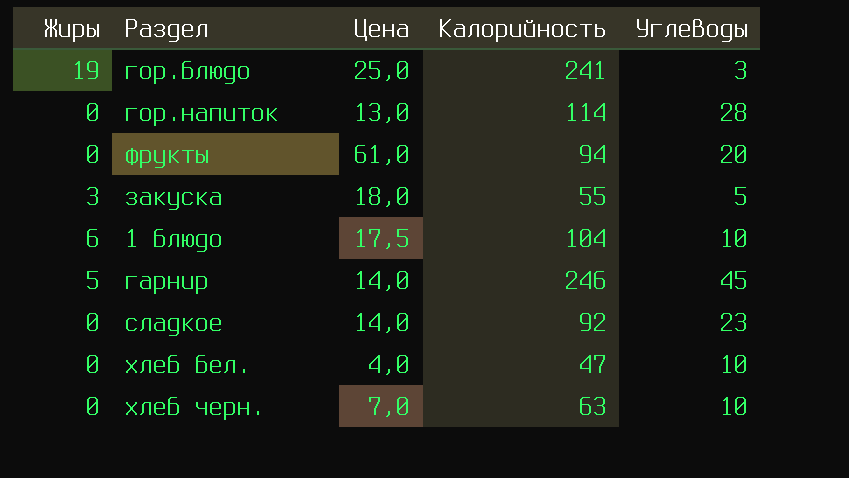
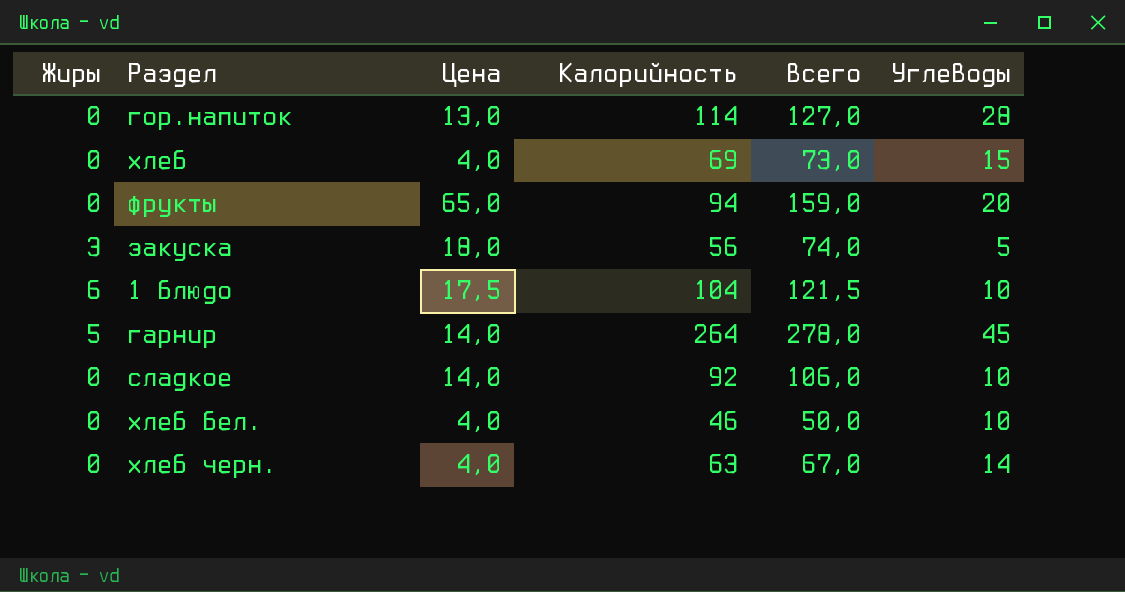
column всего | formula: none -> [Цена] + [Калорийность]
row гор.блюдо: 19 | 25,0 | 241 | 3 -> none
row хлеб: none -> 0 | 4,0 | 69 | 73,0 | 15
фрукты | Цена: 61,0 -> 65,0
закуска | Калорийность: 55 -> 56
гарнир | Калорийность: 246 -> 264
сладкое | Углеводы: 23 -> 10
хлеб бел. | Калорийность: 47 -> 46
хлеб черн. | Цена: 7,0 -> 4,0
хлеб черн. | Углеводы: 10 -> 14

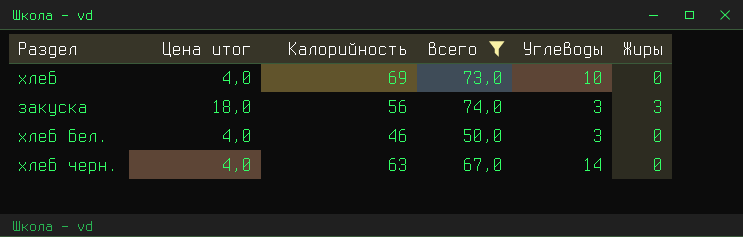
filter: none -> всего <= 74,0
column name: Цена -> Цена итог
column Жиры | position: 1 -> 6
хлеб | Углеводы: 15 -> 10
закуска | Углеводы: 5 -> 3
хлеб бел. | Углеводы: 10 -> 3

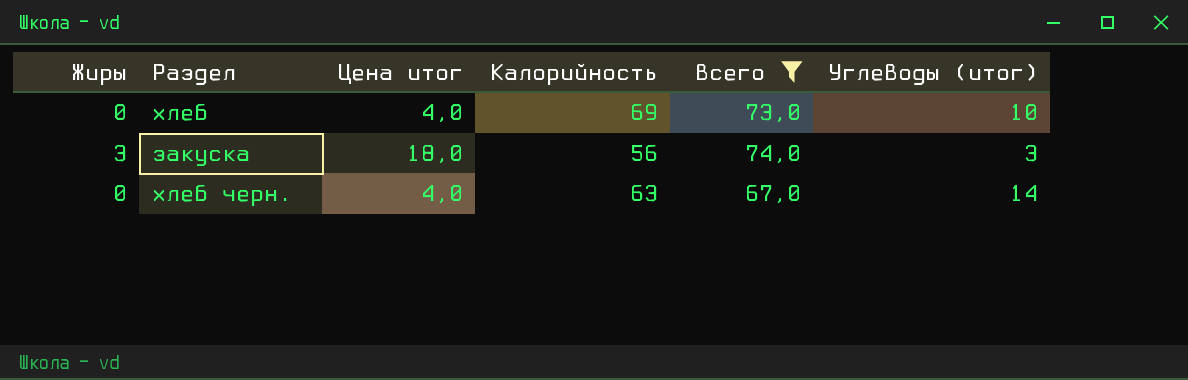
column Жиры | position: 6 -> 1
column name: Углеводы -> Углеводы (итог)
row хлеб бел.: 4,0 | 46 | 50,0 | 3 | 0 -> none

